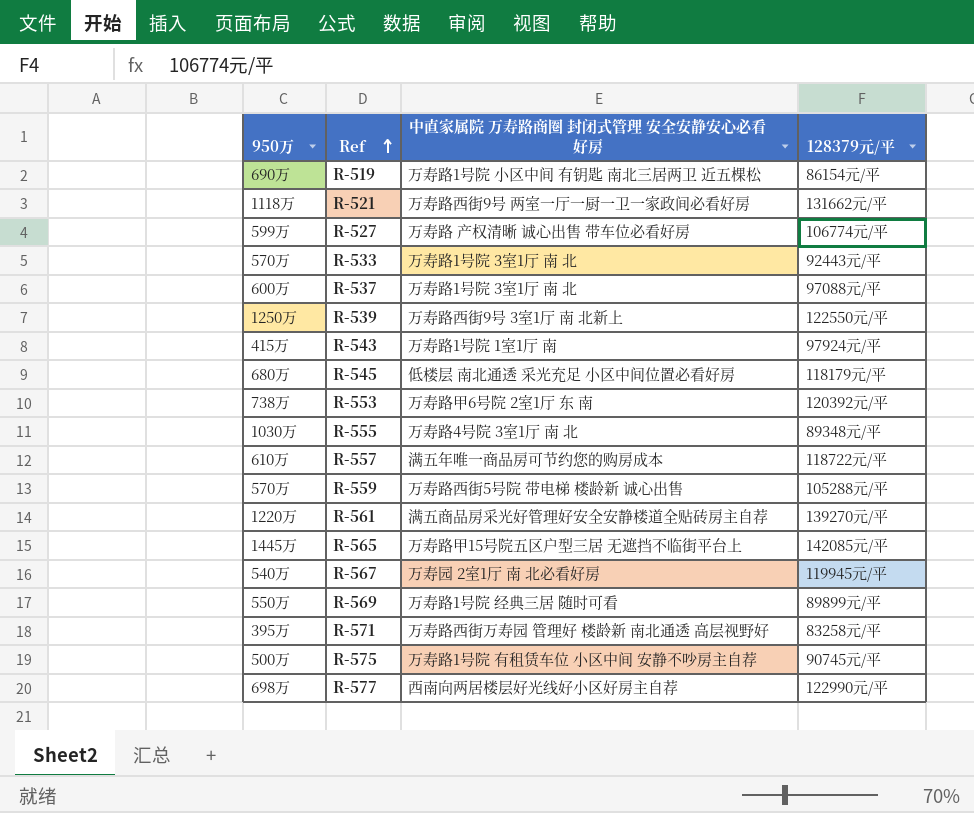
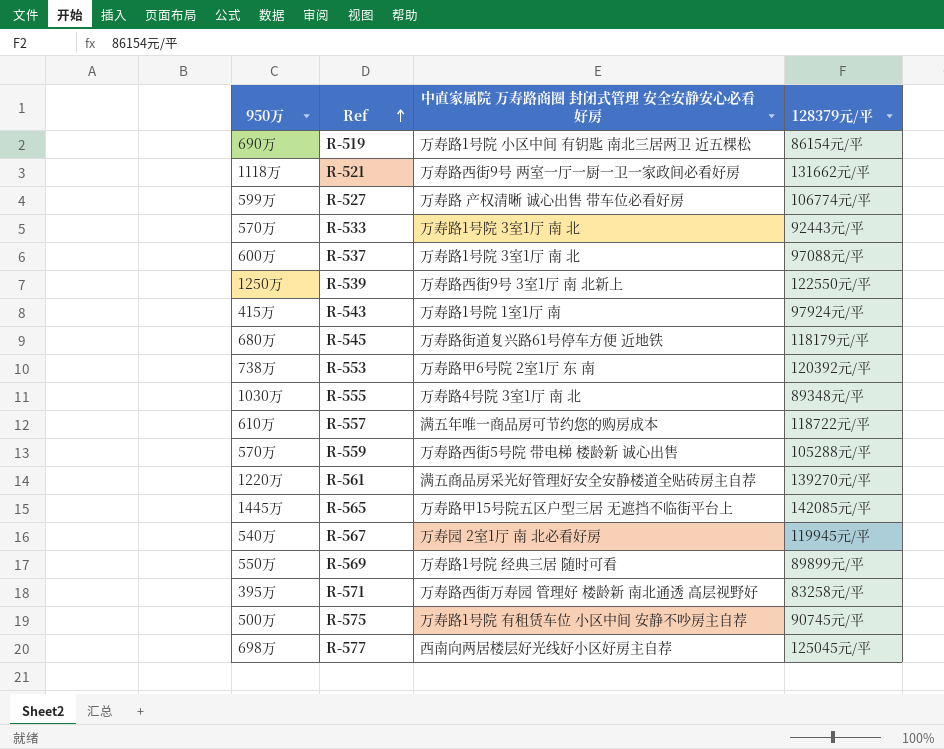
R-545 | 中直家属院 万寿路商圈 封闭式管理 安全安静安心必看好房: 低楼层 南北通透 采光充足 小区中间位置必看好房 -> 万寿路街道复兴路61号停车方便 近地铁
R-577 | 128379元/平: 122990元/平 -> 125045元/平

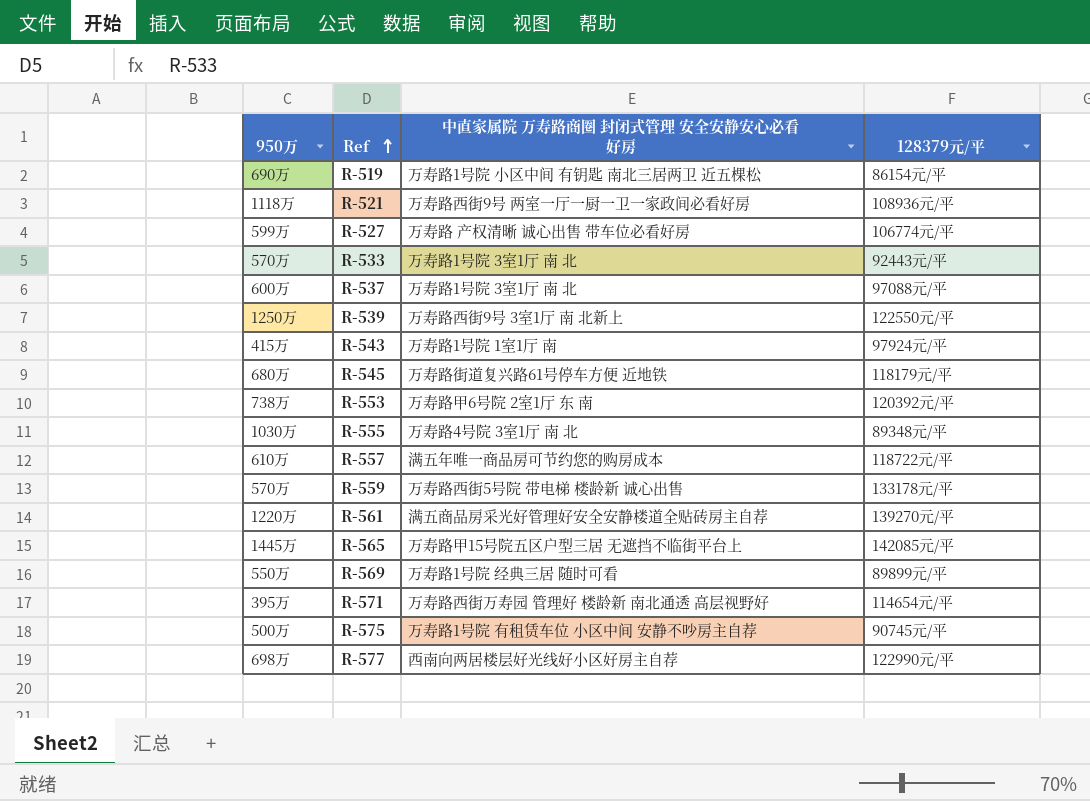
row R-567: 540万 | 万寿园 2室1厅 南 北必看好房 | 119945元/平 -> none
R-521 | 128379元/平: 131662元/平 -> 108936元/平
R-559 | 128379元/平: 105288元/平 -> 133178元/平
R-571 | 128379元/平: 83258元/平 -> 114654元/平
R-577 | 128379元/平: 125045元/平 -> 122990元/平

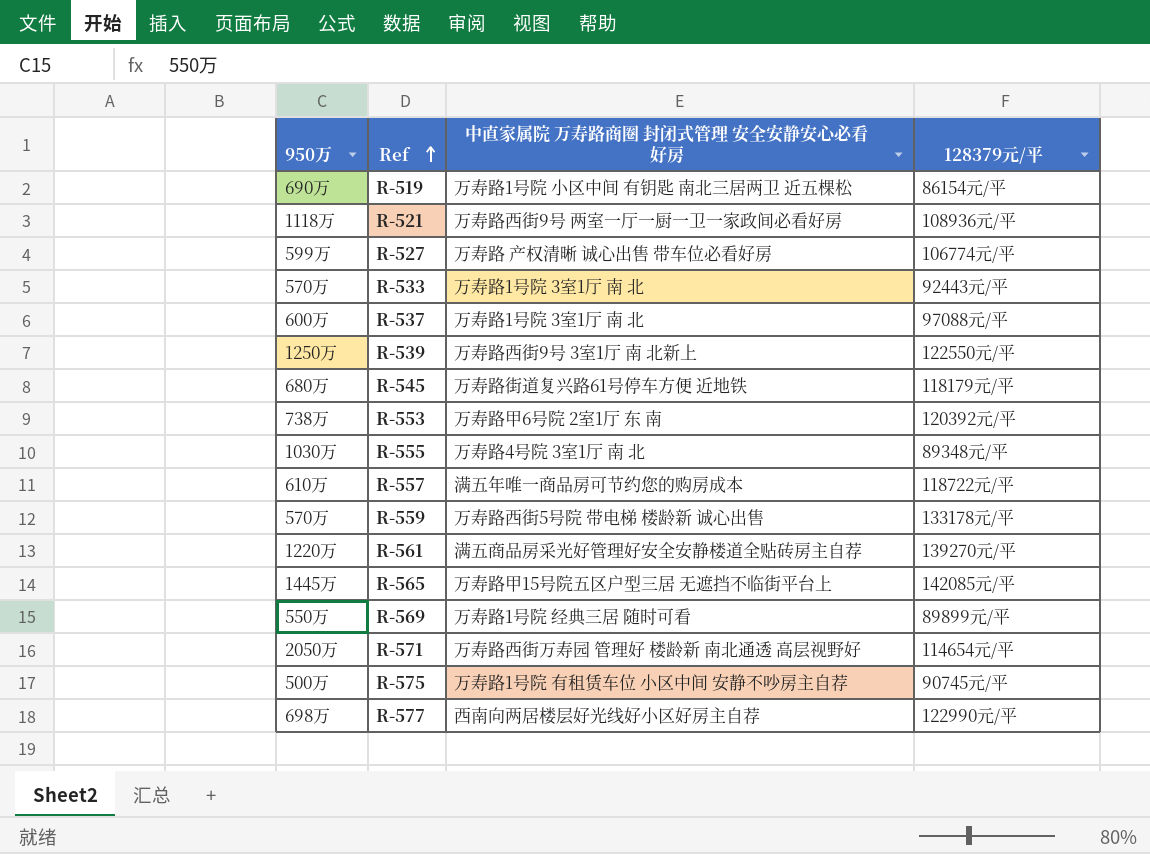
row R-543: 415万 | 万寿路1号院 1室1厅 南 | 97924元/平 -> none
R-571 | 950万: 395万 -> 2050万

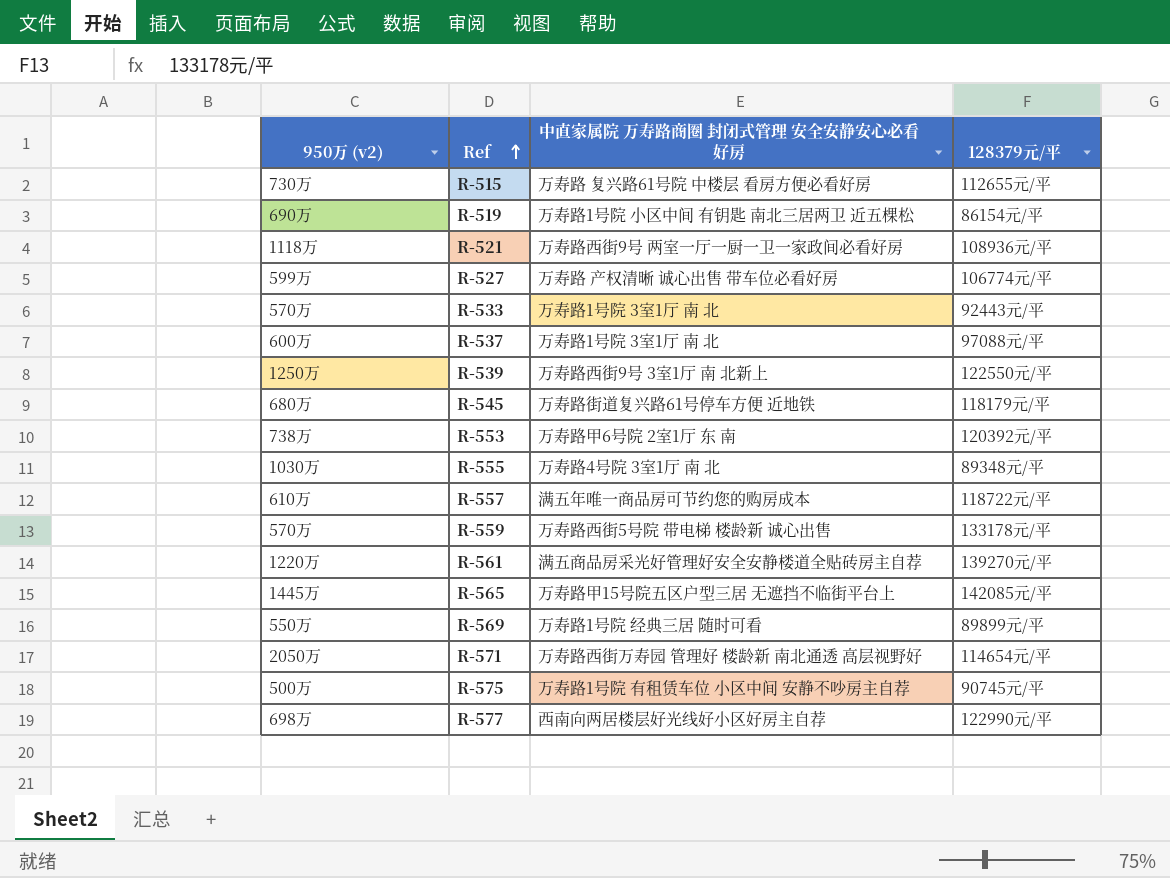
column name: 950万 -> 950万 (v2)
row R-515: none -> 730万 | 万寿路 复兴路61号院 中楼层 看房方便必看好房 | 112655元/平

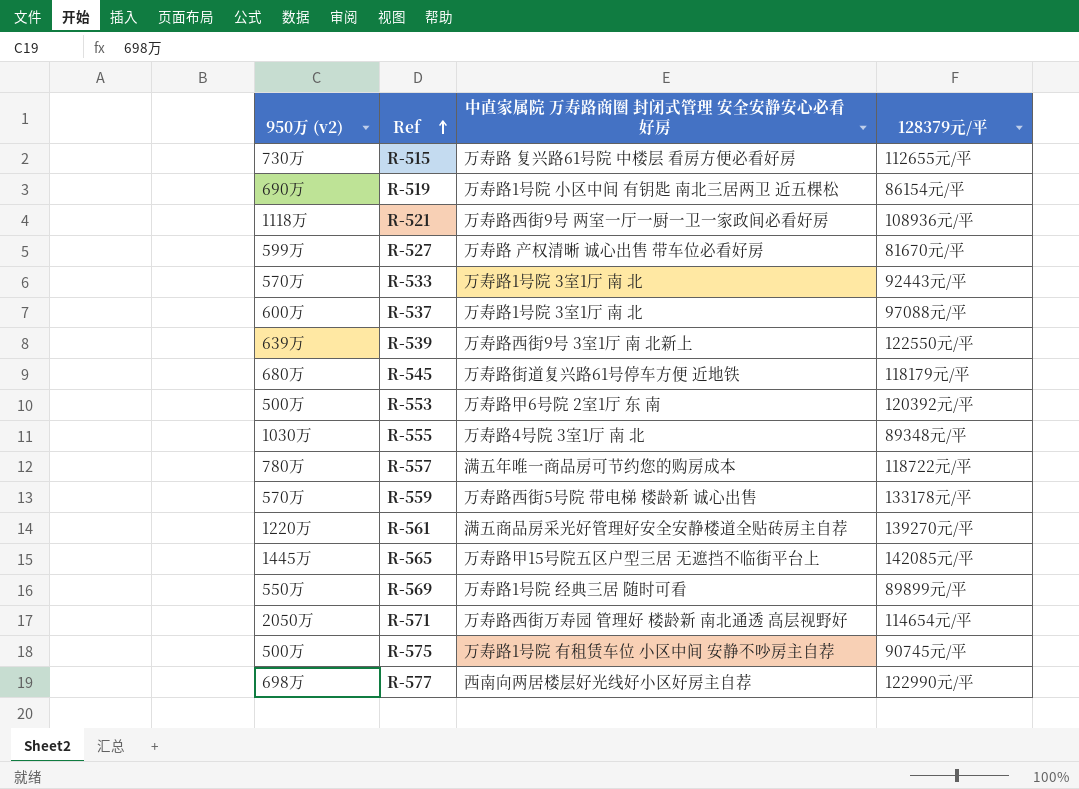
R-527 | 128379元/平: 106774元/平 -> 81670元/平
R-539 | 950万 (v2): 1250万 -> 639万
R-553 | 950万 (v2): 738万 -> 500万
R-557 | 950万 (v2): 610万 -> 780万

